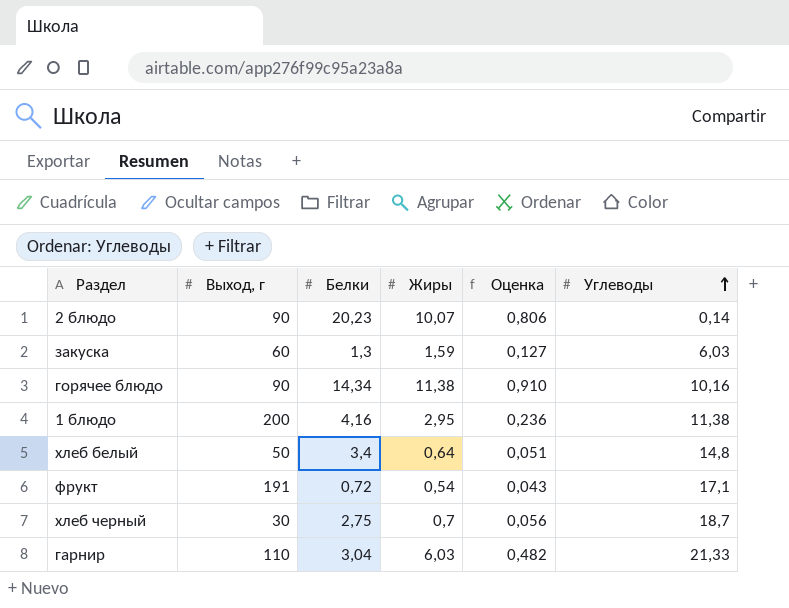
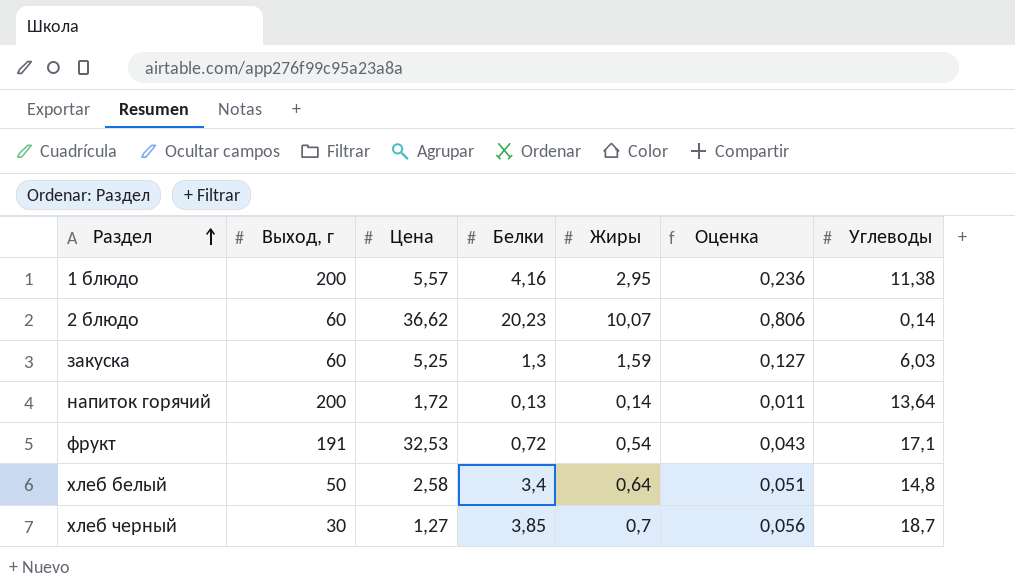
row order: Углеводы ascending -> Раздел ascending
column Цена | position: none -> 3
row горячее блюдо: 90 | 14,34 | 11,38 | 0,910 | 10,16 -> none
row гарнир: 110 | 3,04 | 6,03 | 0,482 | 21,33 -> none
2 блюдо | Выход, г: 90 -> 60
row напиток горячий: none -> 200 | 1,72 | 0,13 | 0,14 | 0,011 | 13,64
хлеб черный | Белки: 2,75 -> 3,85

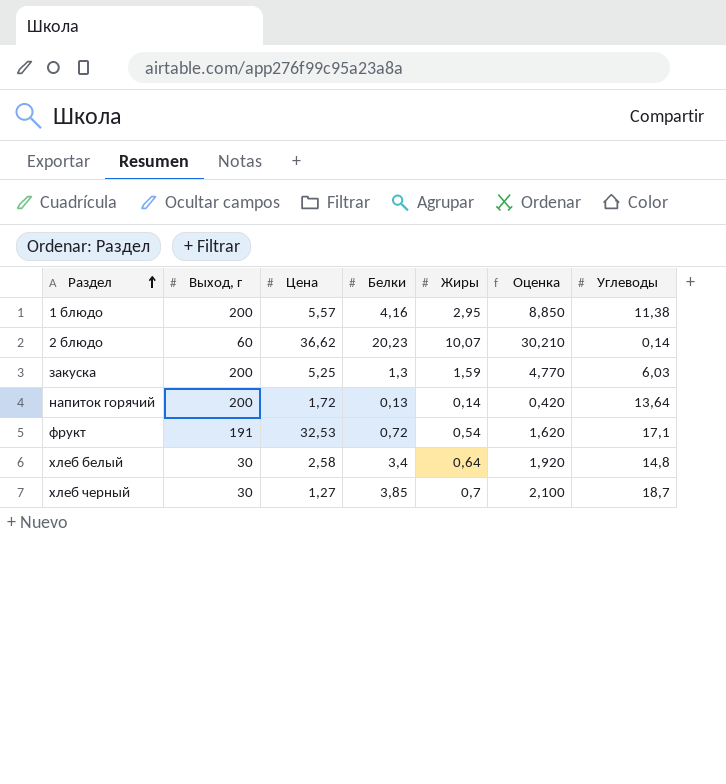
column Оценка | formula: [Жиры] * 0,08 -> [Жиры] * 3
закуска | Выход, г: 60 -> 200
хлеб белый | Выход, г: 50 -> 30

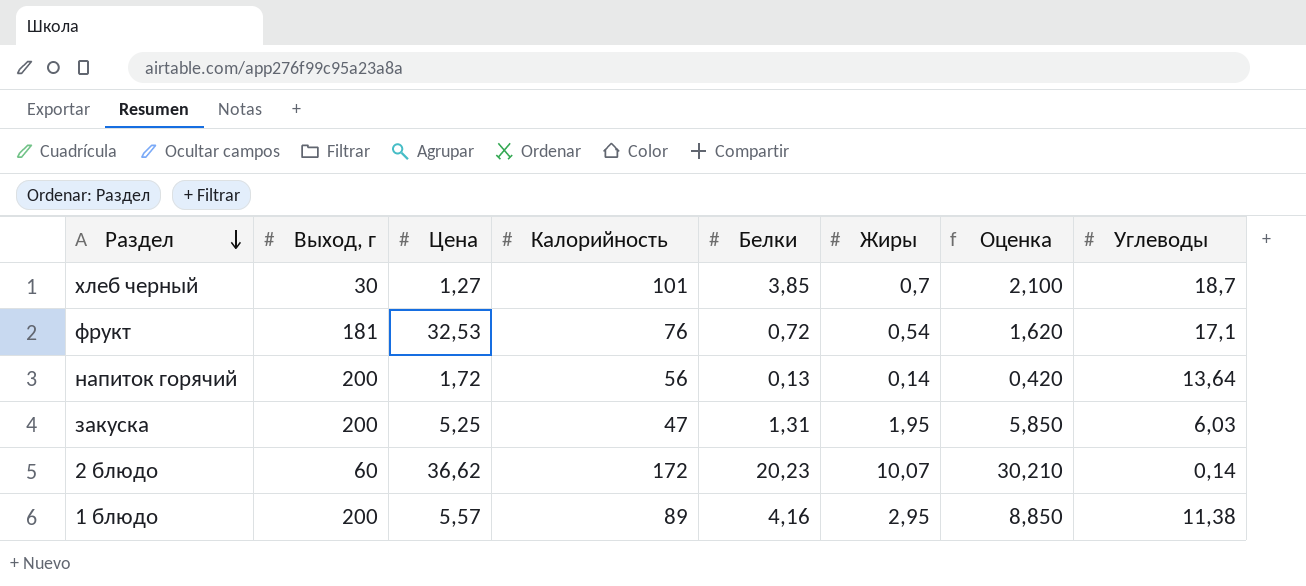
row order: Раздел ascending -> Раздел descending
column Калорийность | position: none -> 4
row хлеб белый: 30 | 2,58 | 3,4 | 0,64 | 1,920 | 14,8 -> none
фрукт | Выход, г: 191 -> 181
закуска | Белки: 1,3 -> 1,31
закуска | Жиры: 1,59 -> 1,95
закуска | Оценка: 4,770 -> 5,850

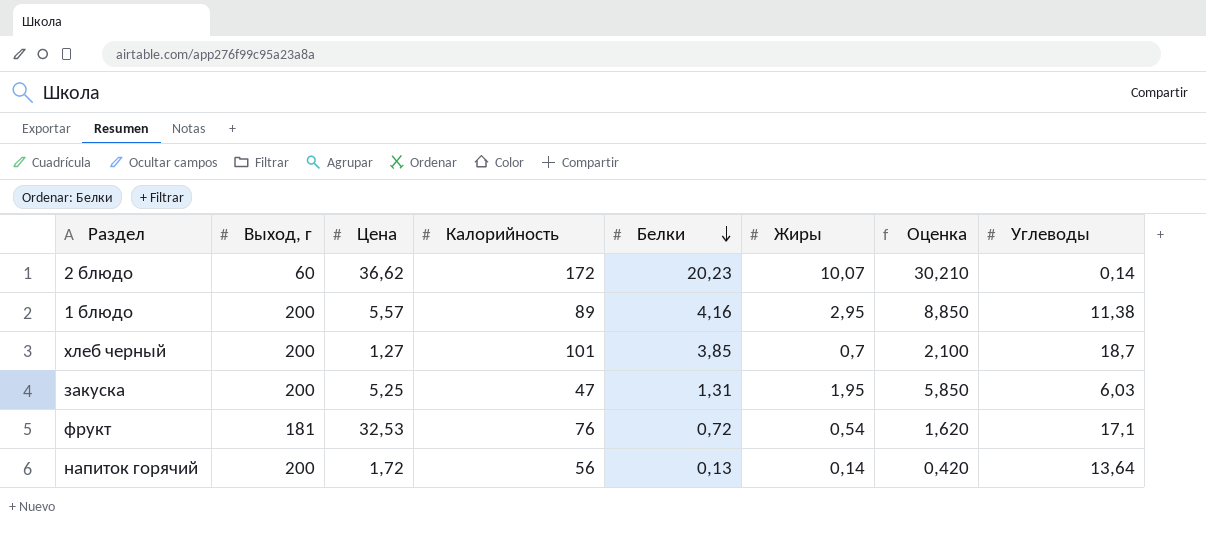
row order: Раздел descending -> Белки descending
хлеб черный | Выход, г: 30 -> 200

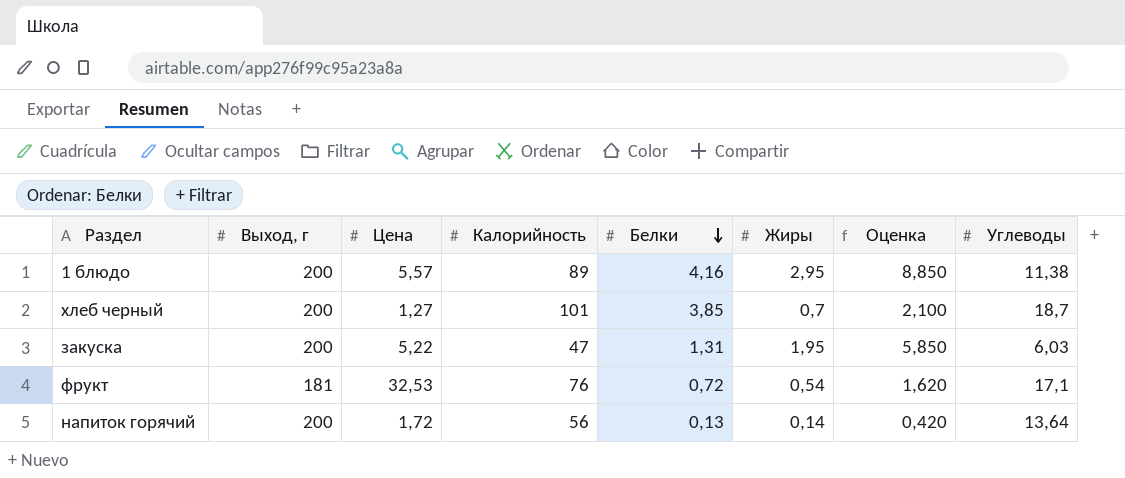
row 2 блюдо: 60 | 36,62 | 172 | 20,23 | 10,07 | 30,210 | 0,14 -> none
закуска | Цена: 5,25 -> 5,22

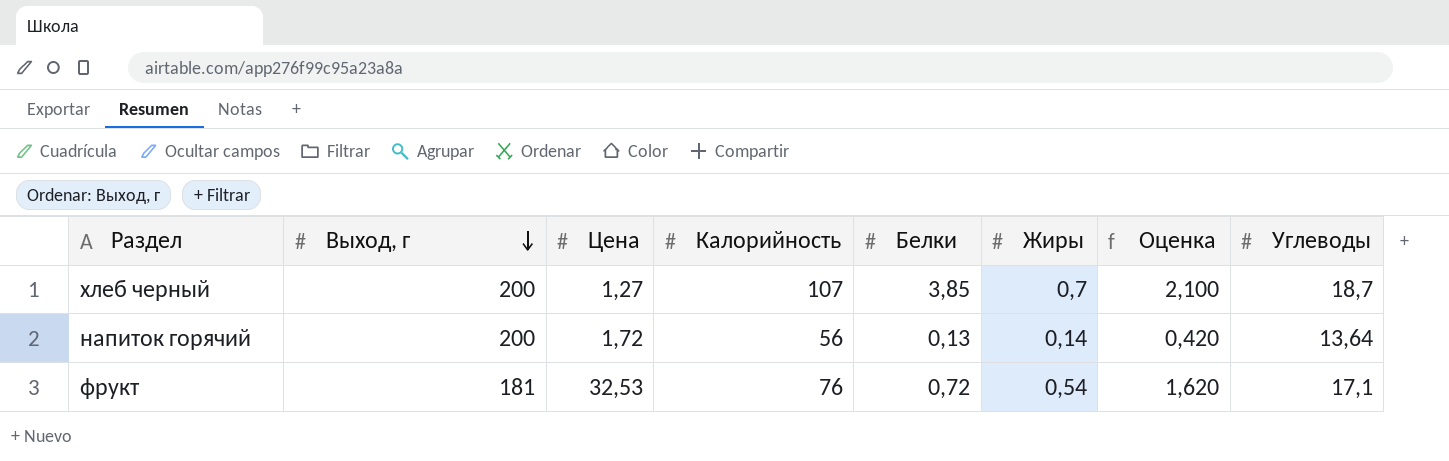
row order: Белки descending -> Выход, г descending
row 1 блюдо: 200 | 5,57 | 89 | 4,16 | 2,95 | 8,850 | 11,38 -> none
row закуска: 200 | 5,22 | 47 | 1,31 | 1,95 | 5,850 | 6,03 -> none
хлеб черный | Калорийность: 101 -> 107

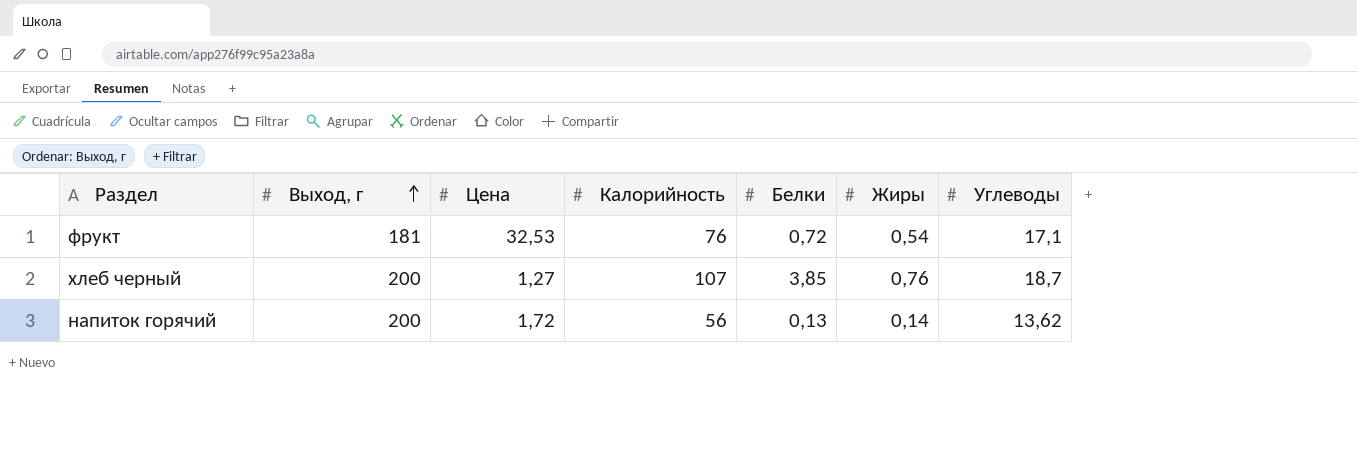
row order: Выход, г descending -> Выход, г ascending
column Оценка | formula: [Жиры] * 3 -> none
хлеб черный | Жиры: 0,7 -> 0,76
напиток горячий | Углеводы: 13,64 -> 13,62

